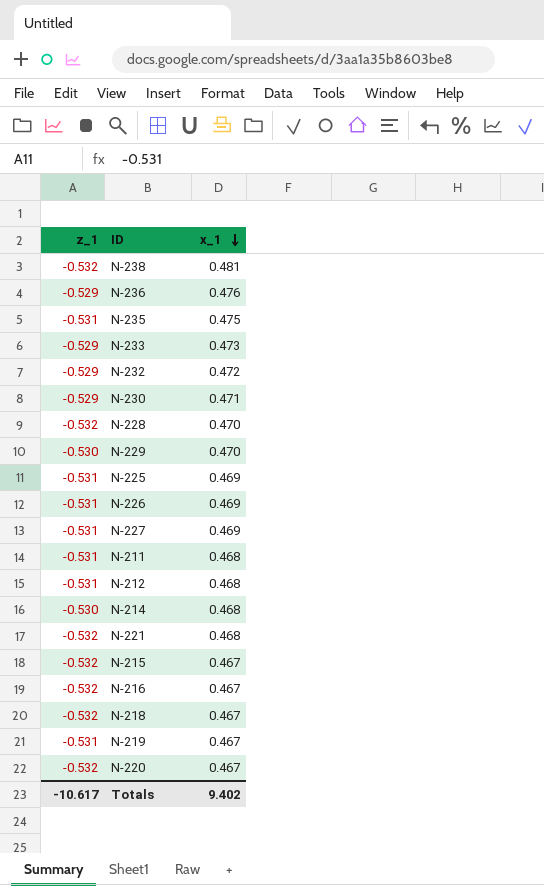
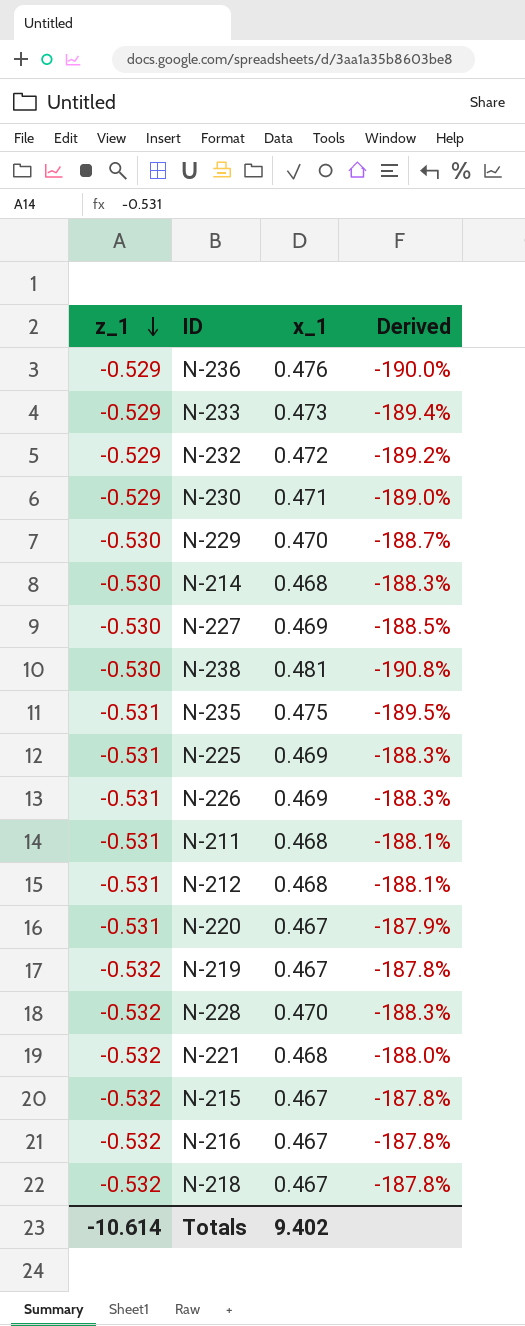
row order: x_1 descending -> z_1 descending
column Derived | formula: none -> ([x_1] - [z_1]) / [z_1]
N-227 | z_1: -0.531 -> -0.530
N-238 | z_1: -0.532 -> -0.530
N-220 | z_1: -0.532 -> -0.531
N-219 | z_1: -0.531 -> -0.532
Totals | z_1: -10.617 -> -10.614

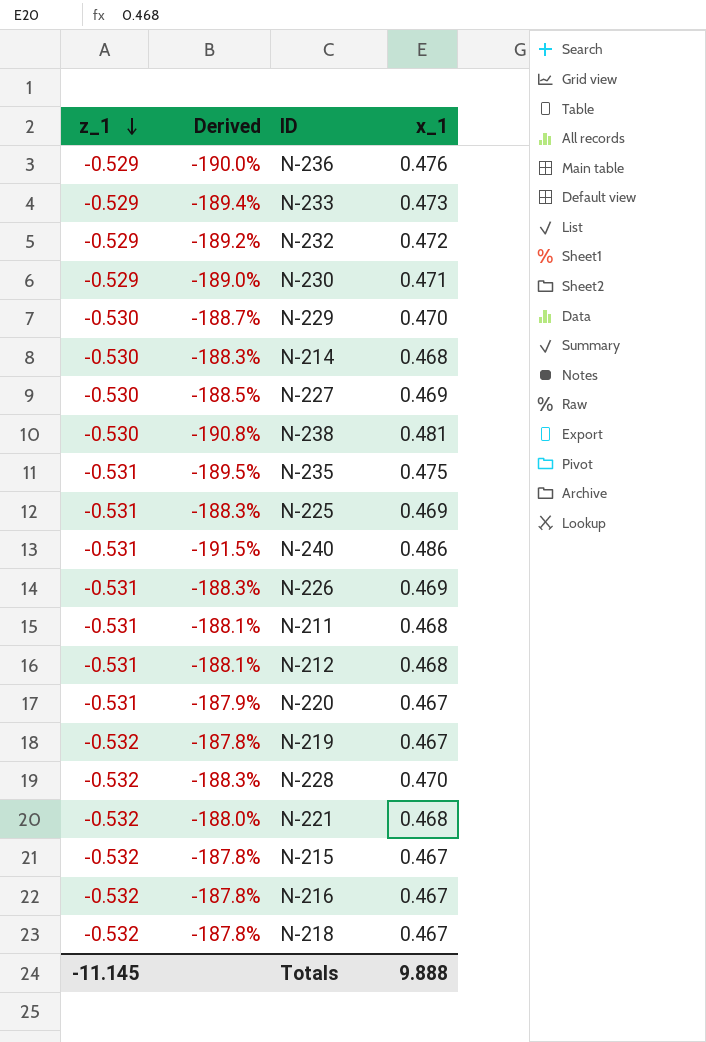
column Derived | position: 4 -> 2
row N-240: none -> -0.531 | -191.5% | 0.486
Totals | z_1: -10.614 -> -11.145
Totals | x_1: 9.402 -> 9.888

